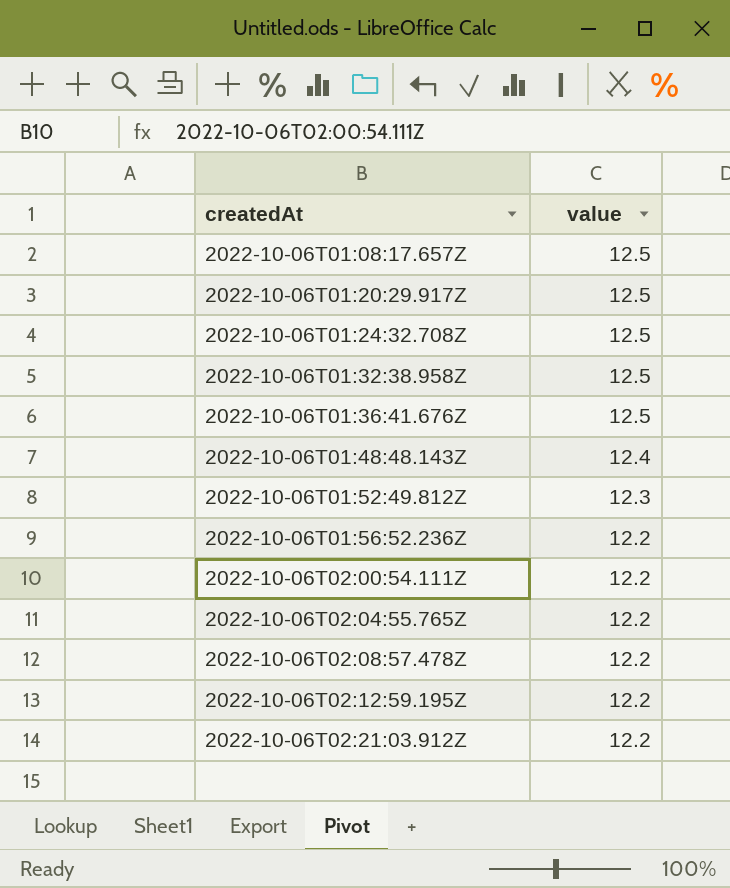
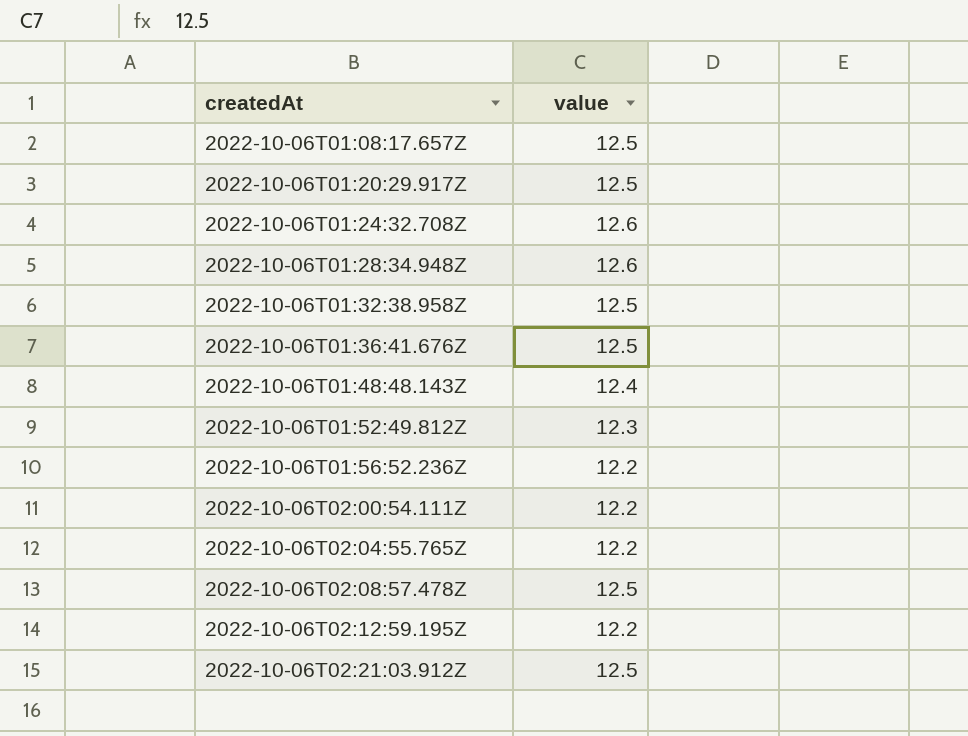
2022-10-06T01:24:32.708Z | value: 12.5 -> 12.6
row 2022-10-06T01:28:34.948Z: none -> 12.6
2022-10-06T02:08:57.478Z | value: 12.2 -> 12.5
2022-10-06T02:21:03.912Z | value: 12.2 -> 12.5

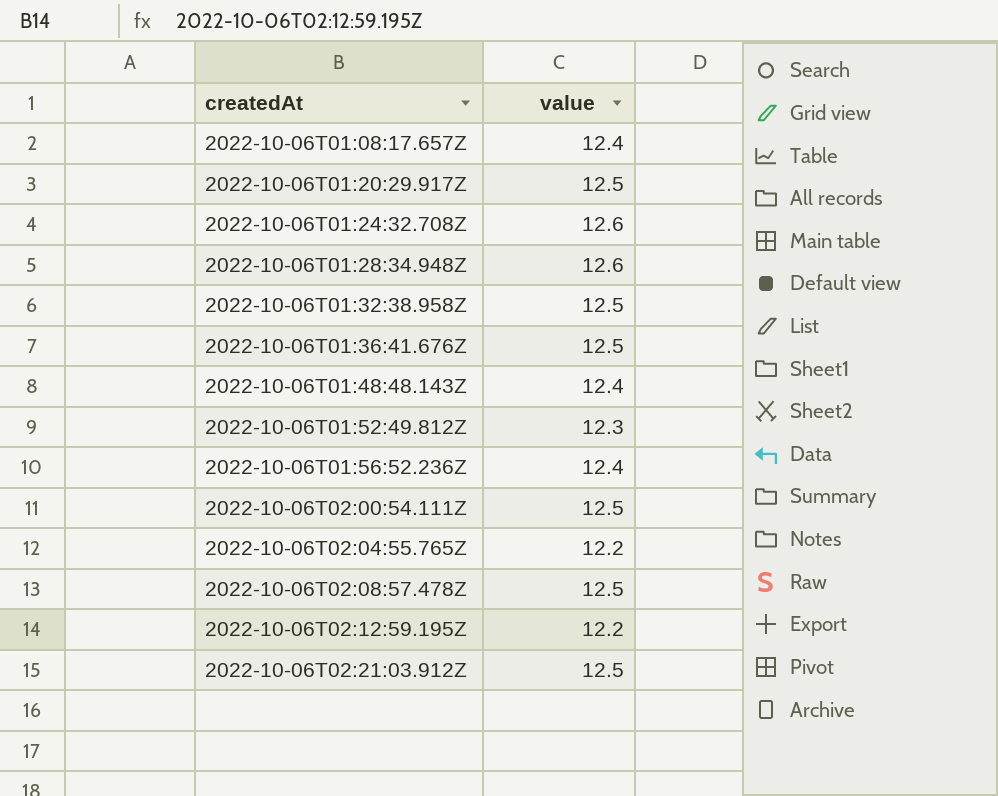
2022-10-06T01:08:17.657Z | value: 12.5 -> 12.4
2022-10-06T01:56:52.236Z | value: 12.2 -> 12.4
2022-10-06T02:00:54.111Z | value: 12.2 -> 12.5

